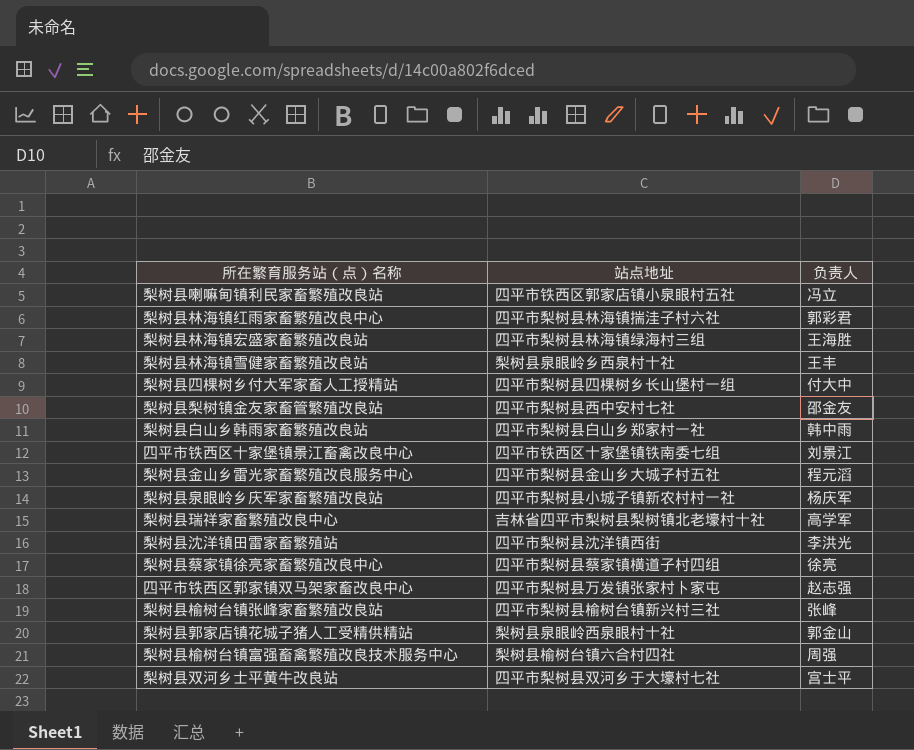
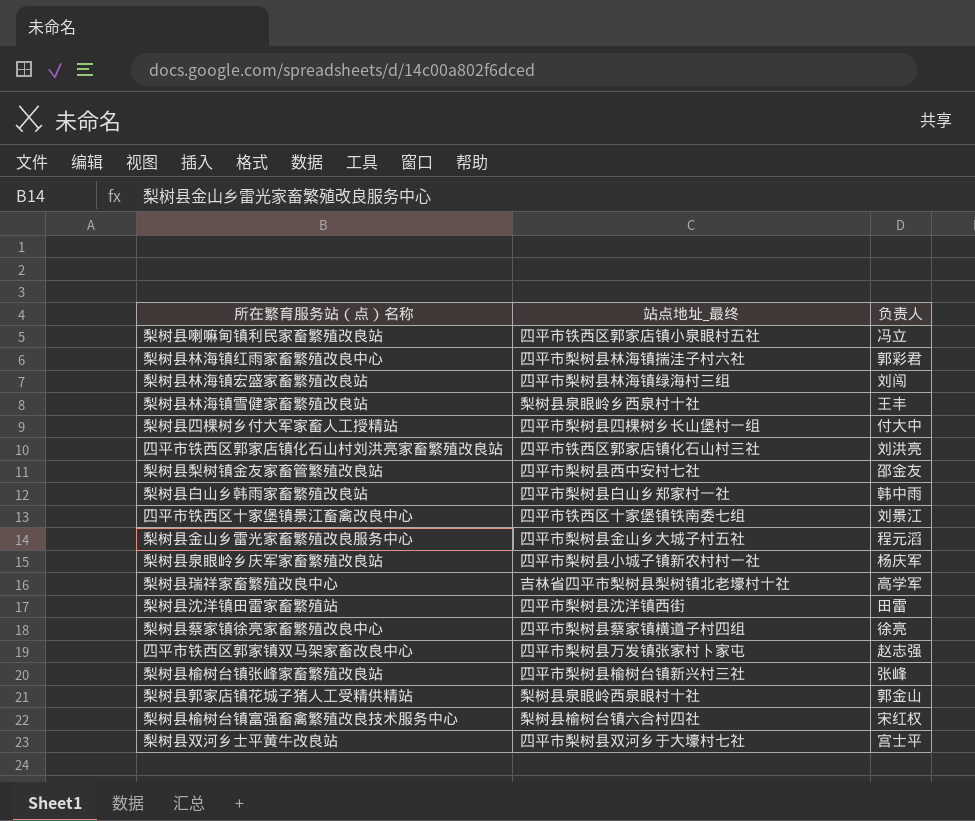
column name: 站点地址 -> 站点地址_最终
梨树县林海镇宏盛家畜繁殖改良站 | 负责人: 王海胜 -> 刘闯
row 四平市铁西区郭家店镇化石山村刘洪亮家畜繁殖改良站: none -> 四平市铁西区郭家店镇化石山村三社 | 刘洪亮
梨树县沈洋镇田雷家畜繁殖站 | 负责人: 李洪光 -> 田雷
梨树县榆树台镇富强畜禽繁殖改良技术服务中心 | 负责人: 周强 -> 宋红权

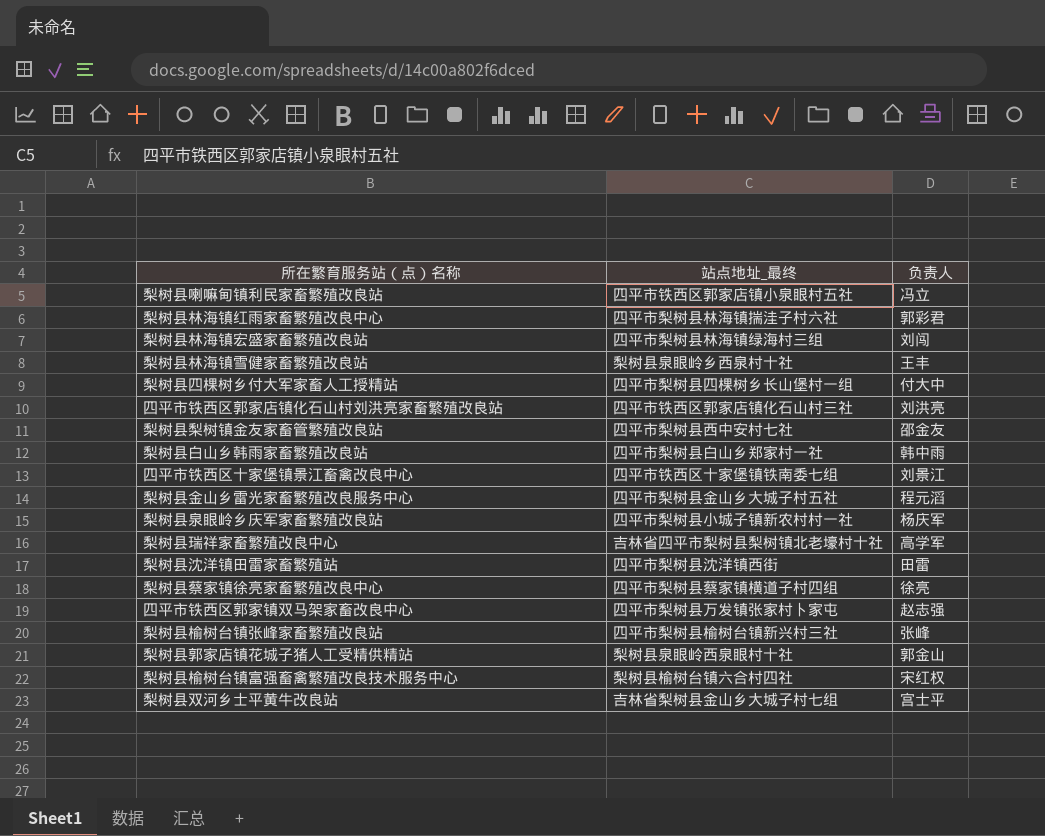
梨树县双河乡士平黄牛改良站 | 站点地址_最终: 四平市梨树县双河乡于大壕村七社 -> 吉林省梨树县金山乡大城子村七组

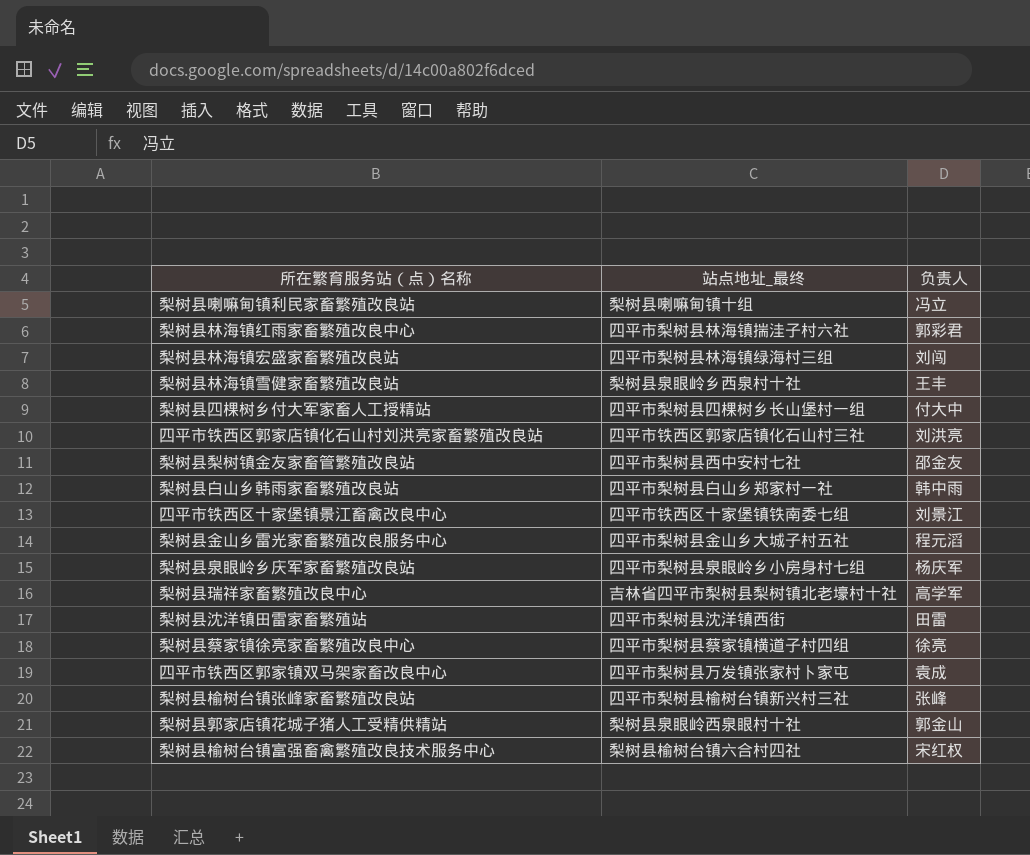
row 梨树县双河乡士平黄牛改良站: 吉林省梨树县金山乡大城子村七组 | 宫士平 -> none
梨树县喇嘛甸镇利民家畜繁殖改良站 | 站点地址_最终: 四平市铁西区郭家店镇小泉眼村五社 -> 梨树县喇嘛甸镇十组
梨树县泉眼岭乡庆军家畜繁殖改良站 | 站点地址_最终: 四平市梨树县小城子镇新农村村一社 -> 四平市梨树县泉眼岭乡小房身村七组
四平市铁西区郭家镇双马架家畜改良中心 | 负责人: 赵志强 -> 袁成

